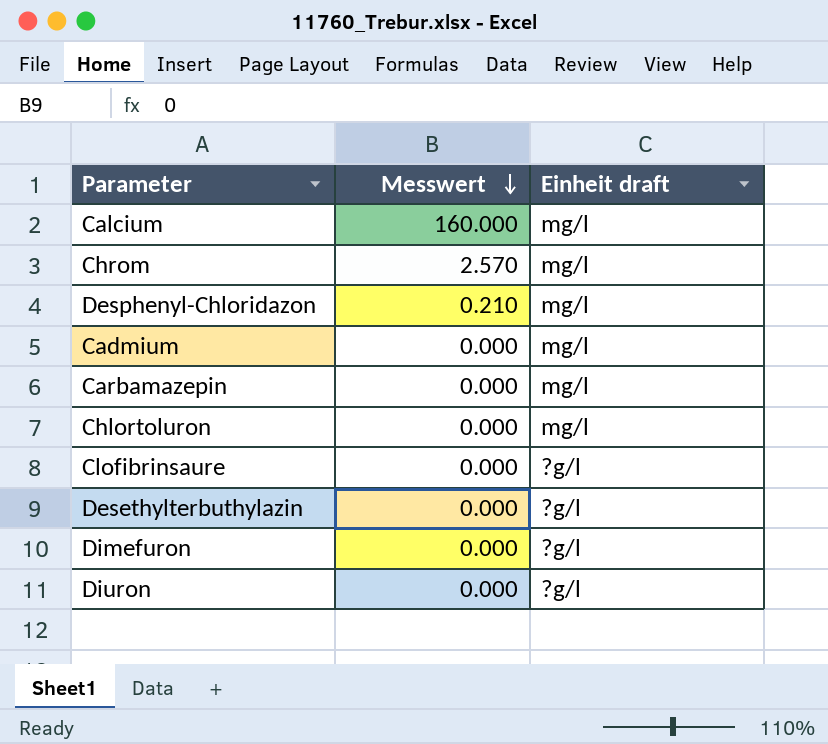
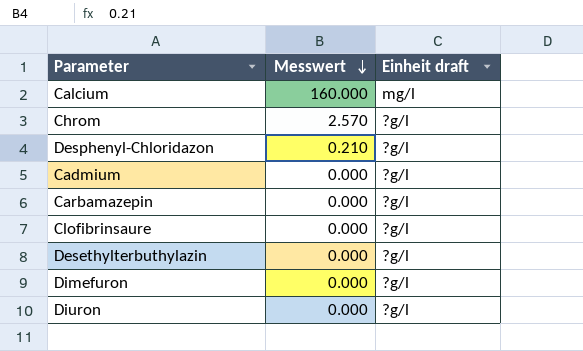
row Chlortoluron: 0.000 | mg/l -> none
Chrom | Einheit draft: mg/l -> ?g/l
Desphenyl-Chloridazon | Einheit draft: mg/l -> ?g/l
Cadmium | Einheit draft: mg/l -> ?g/l
Carbamazepin | Einheit draft: mg/l -> ?g/l

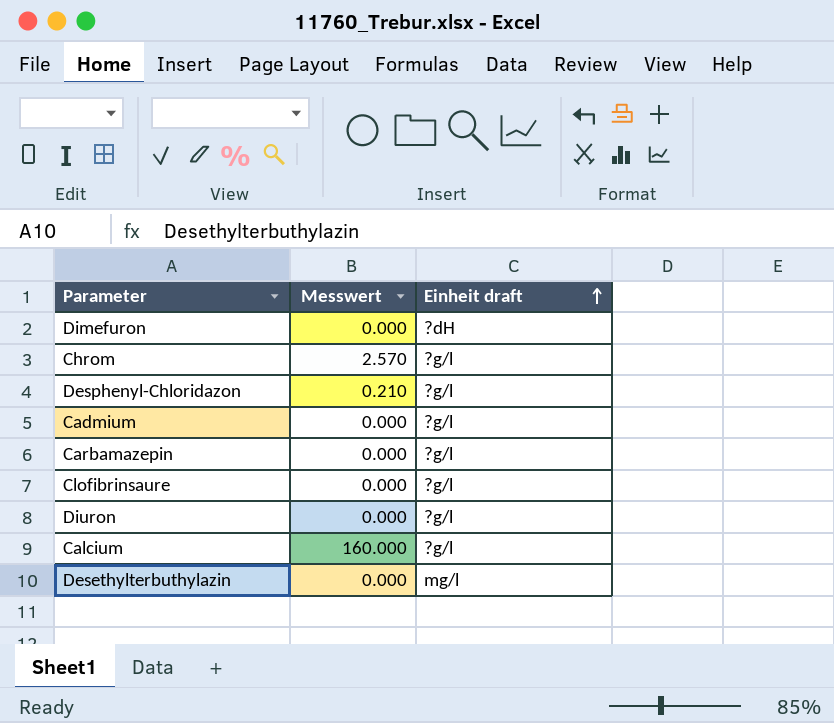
row order: Messwert descending -> Einheit draft ascending
Dimefuron | Einheit draft: ?g/l -> ?dH
Calcium | Einheit draft: mg/l -> ?g/l
Desethylterbuthylazin | Einheit draft: ?g/l -> mg/l

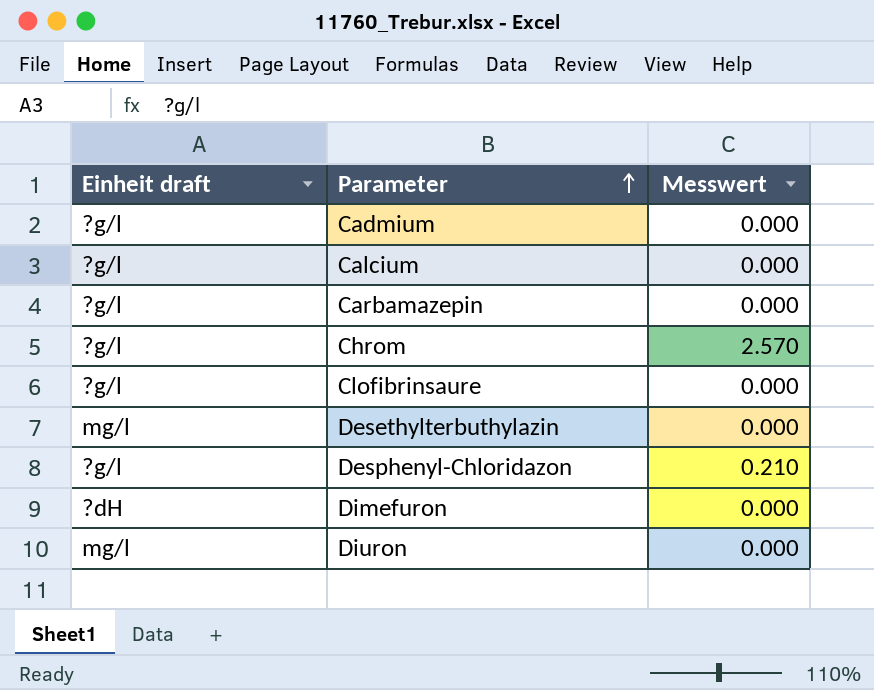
row order: Einheit draft ascending -> Parameter ascending
column Einheit draft | position: 3 -> 1
Calcium | Messwert: 160.000 -> 0.000
Diuron | Einheit draft: ?g/l -> mg/l

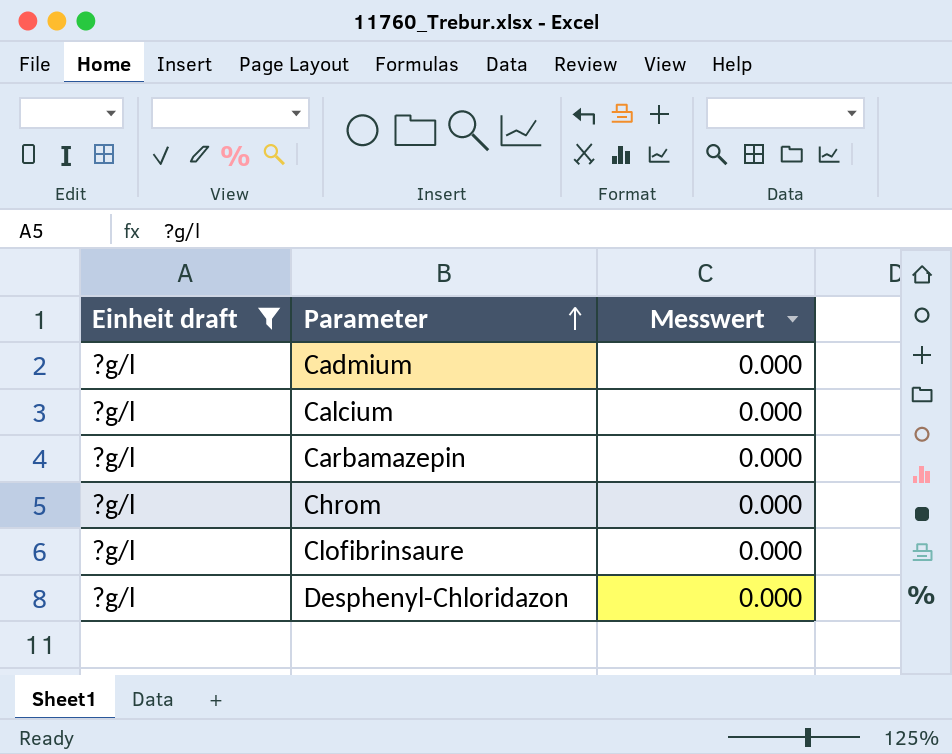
filter: none -> Einheit draft = ?g/l
Chrom | Messwert: 2.570 -> 0.000
Desphenyl-Chloridazon | Messwert: 0.210 -> 0.000

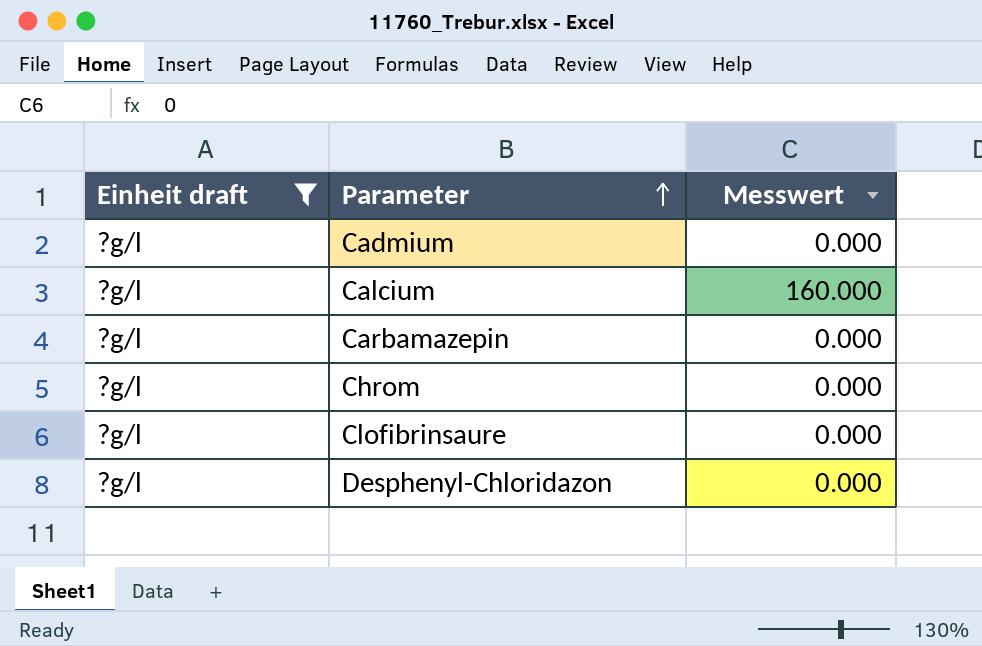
Calcium | Messwert: 0.000 -> 160.000

